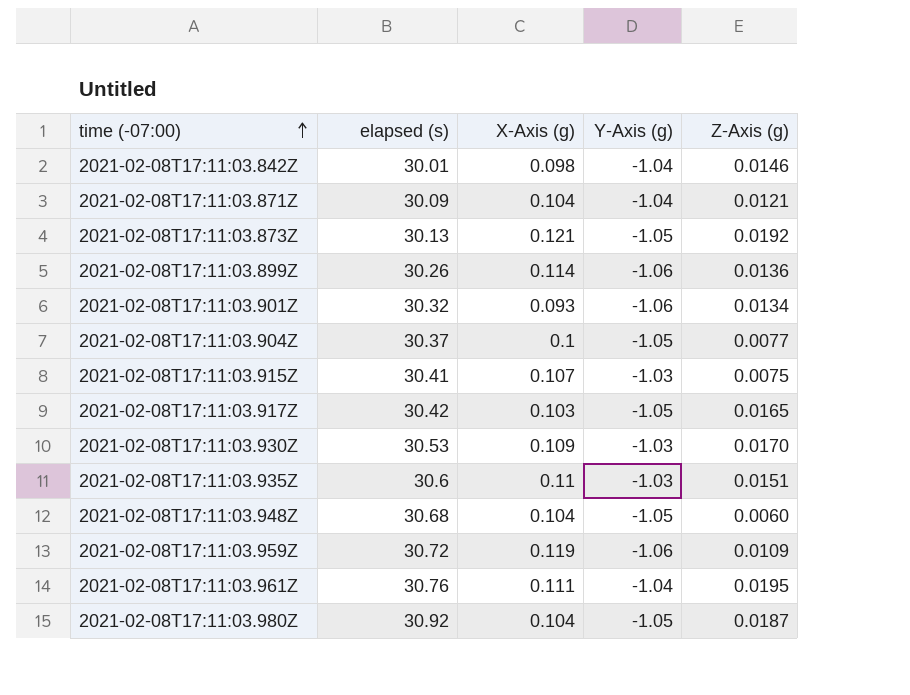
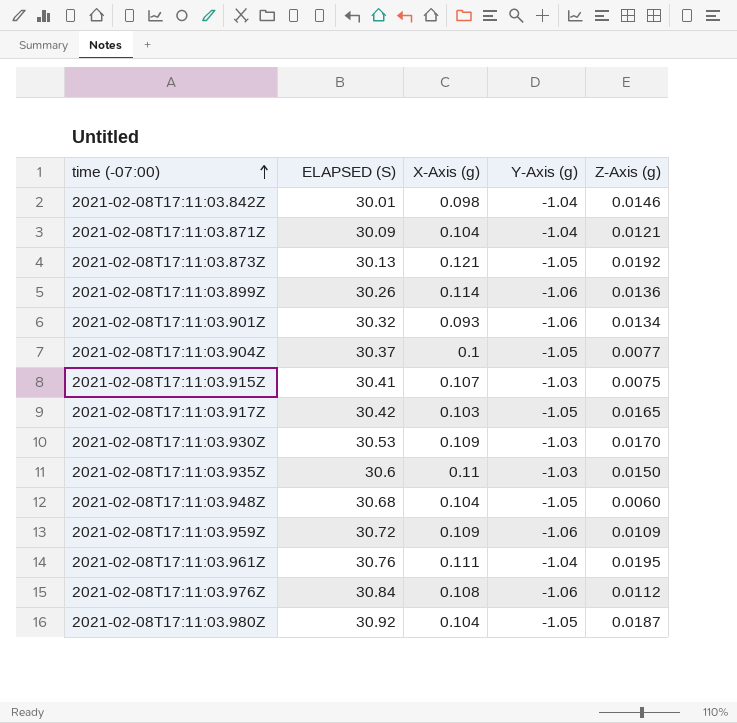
column name: elapsed (s) -> ELAPSED (S)
2021-02-08T17:11:03.935Z | Z-Axis (g): 0.0151 -> 0.0150
2021-02-08T17:11:03.959Z | X-Axis (g): 0.119 -> 0.109
row 2021-02-08T17:11:03.976Z: none -> 30.84 | 0.108 | -1.06 | 0.0112

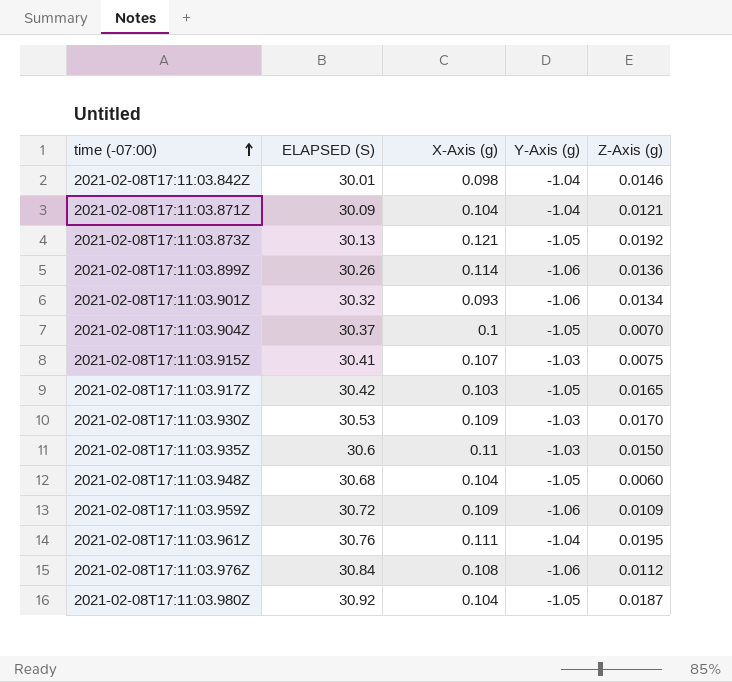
2021-02-08T17:11:03.904Z | Z-Axis (g): 0.0077 -> 0.0070

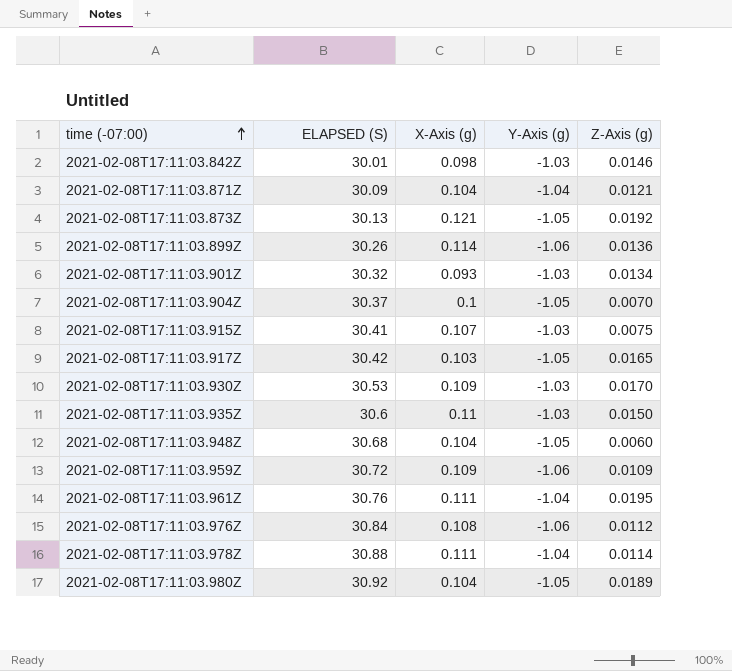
2021-02-08T17:11:03.842Z | Y-Axis (g): -1.04 -> -1.03
2021-02-08T17:11:03.901Z | Y-Axis (g): -1.06 -> -1.03
row 2021-02-08T17:11:03.978Z: none -> 30.88 | 0.111 | -1.04 | 0.0114
2021-02-08T17:11:03.980Z | Z-Axis (g): 0.0187 -> 0.0189

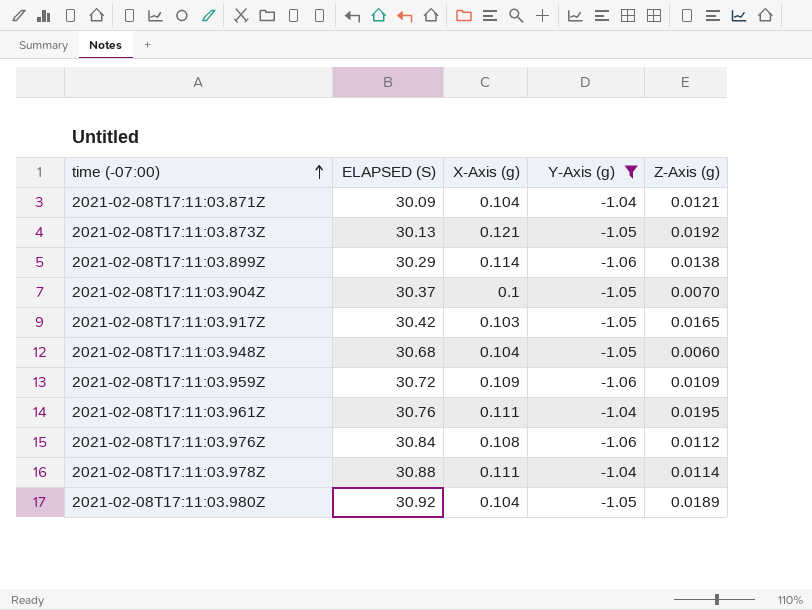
filter: none -> Y-Axis (g) != -1.03
2021-02-08T17:11:03.899Z | ELAPSED (S): 30.26 -> 30.29
2021-02-08T17:11:03.899Z | Z-Axis (g): 0.0136 -> 0.0138

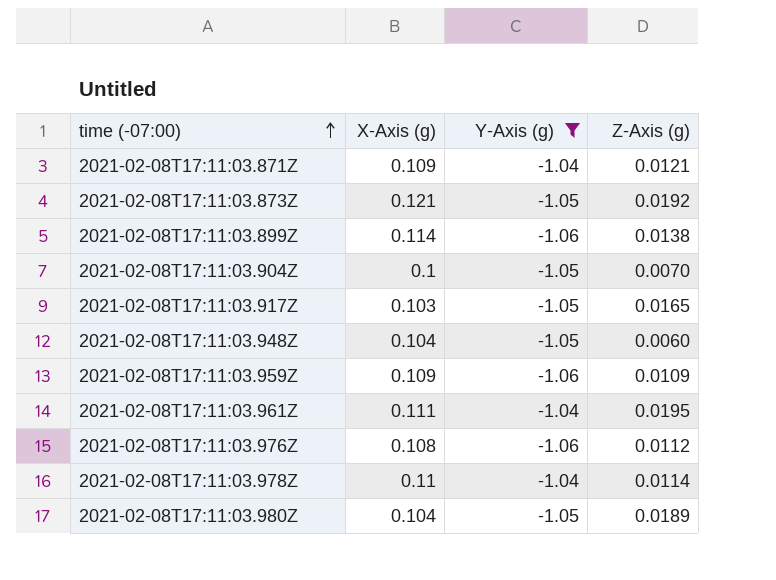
column ELAPSED (S) | position: 2 -> none
2021-02-08T17:11:03.871Z | X-Axis (g): 0.104 -> 0.109
2021-02-08T17:11:03.978Z | X-Axis (g): 0.111 -> 0.11

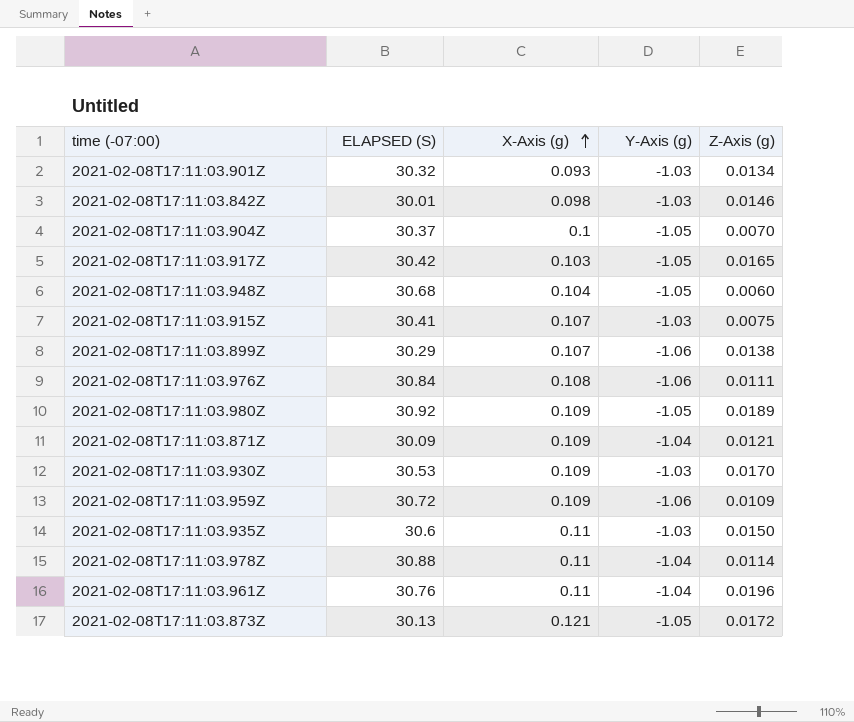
filter: Y-Axis (g) != -1.03 -> none
row order: time (-07:00) ascending -> X-Axis (g) ascending
column ELAPSED (S) | position: none -> 2
2021-02-08T17:11:03.899Z | X-Axis (g): 0.114 -> 0.107
2021-02-08T17:11:03.976Z | Z-Axis (g): 0.0112 -> 0.0111
2021-02-08T17:11:03.980Z | X-Axis (g): 0.104 -> 0.109
2021-02-08T17:11:03.961Z | X-Axis (g): 0.111 -> 0.11
2021-02-08T17:11:03.961Z | Z-Axis (g): 0.0195 -> 0.0196
2021-02-08T17:11:03.873Z | Z-Axis (g): 0.0192 -> 0.0172

